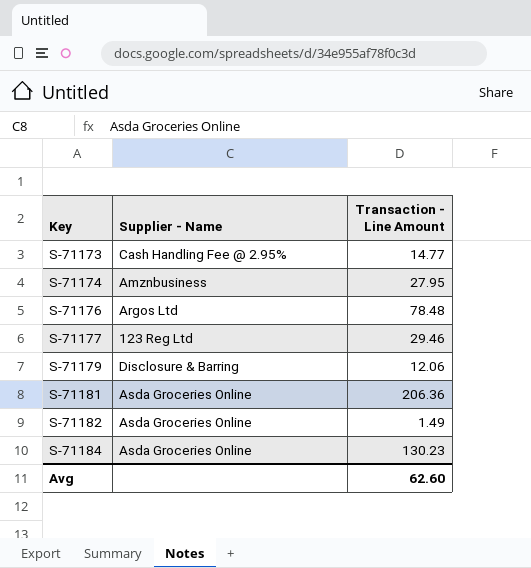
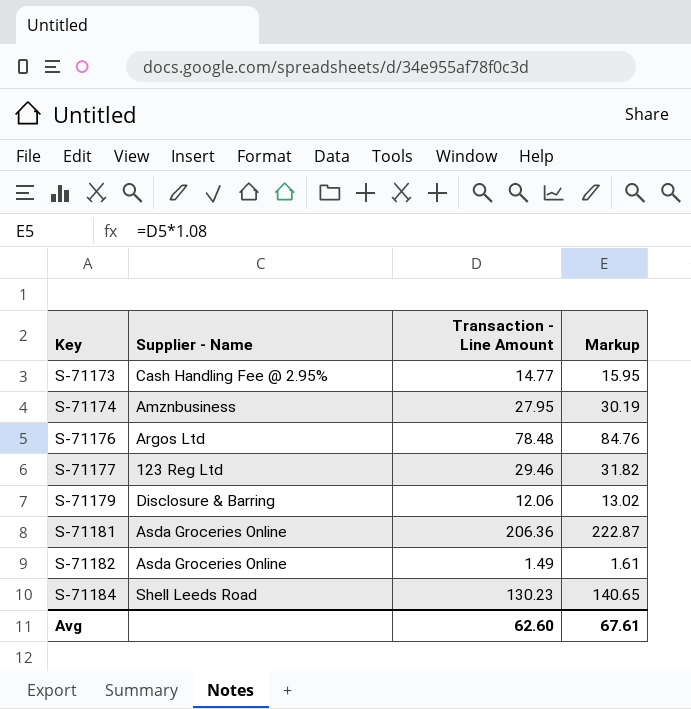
column Markup | formula: none -> [Transaction - Line Amount] * 1.08
S-71184 | Supplier - Name: Asda Groceries Online -> Shell Leeds Road

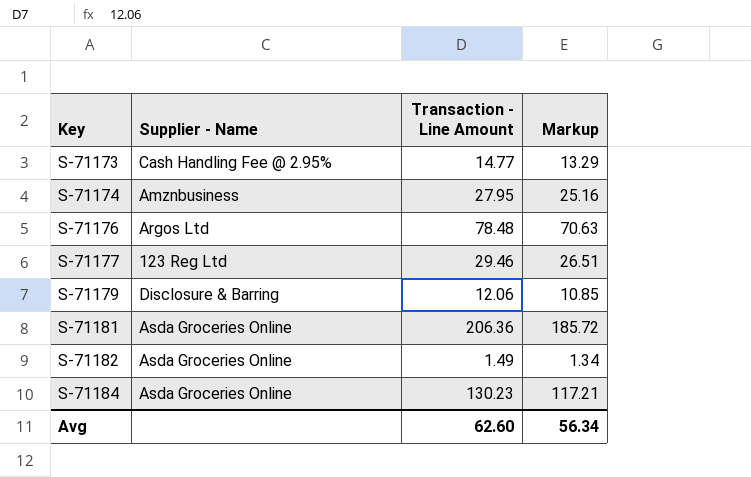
column Markup | formula: [Transaction - Line Amount] * 1.08 -> [Transaction - Line Amount] * 0.9
S-71184 | Supplier - Name: Shell Leeds Road -> Asda Groceries Online
Avg | Markup: 67.61 -> 56.34

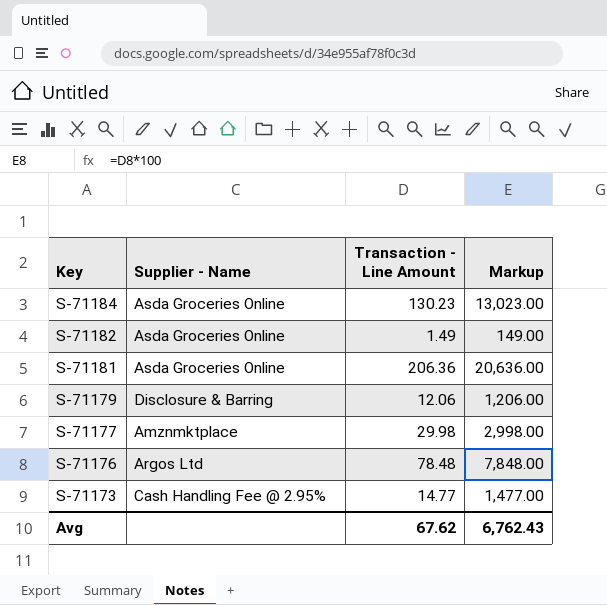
row order: Key ascending -> Key descending
column Markup | formula: [Transaction - Line Amount] * 0.9 -> [Transaction - Line Amount] * 100
row S-71174: Amznbusiness | 27.95 | 25.16 -> none
S-71177 | Supplier - Name: 123 Reg Ltd -> Amznmktplace
S-71177 | Transaction - Line Amount: 29.46 -> 29.98
Avg | Transaction - Line Amount: 62.60 -> 67.62
Avg | Markup: 56.34 -> 6,762.43

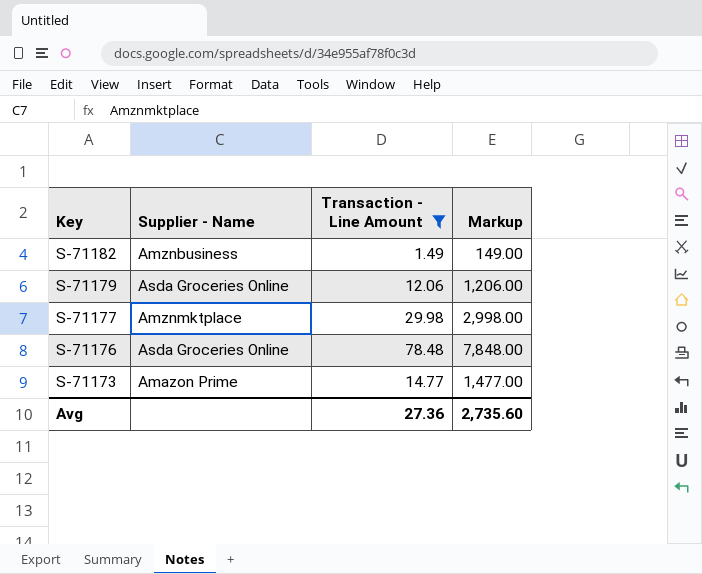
filter: none -> Transaction - Line Amount <= 78.48
S-71182 | Supplier - Name: Asda Groceries Online -> Amznbusiness
S-71179 | Supplier - Name: Disclosure & Barring -> Asda Groceries Online
S-71176 | Supplier - Name: Argos Ltd -> Asda Groceries Online
S-71173 | Supplier - Name: Cash Handling Fee @ 2.95% -> Amazon Prime
Avg | Transaction - Line Amount: 67.62 -> 27.36
Avg | Markup: 6,762.43 -> 2,735.60

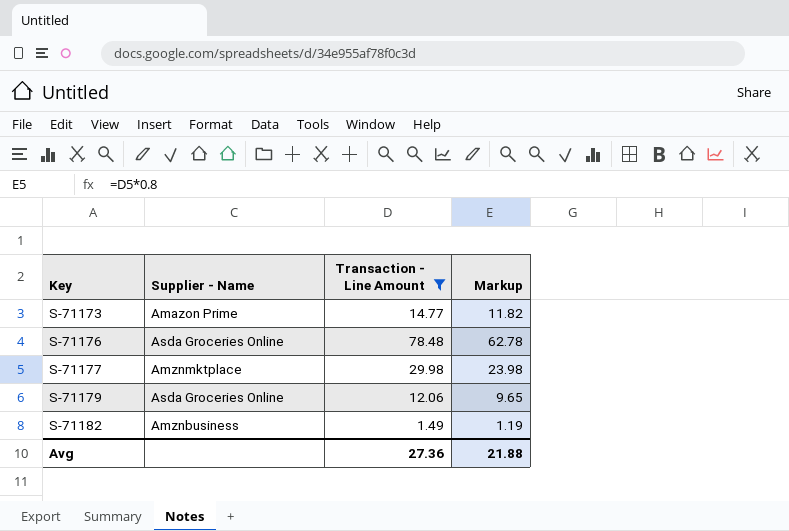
row order: Key descending -> Key ascending
column Markup | formula: [Transaction - Line Amount] * 100 -> [Transaction - Line Amount] * 0.8
Avg | Markup: 2,735.60 -> 21.88

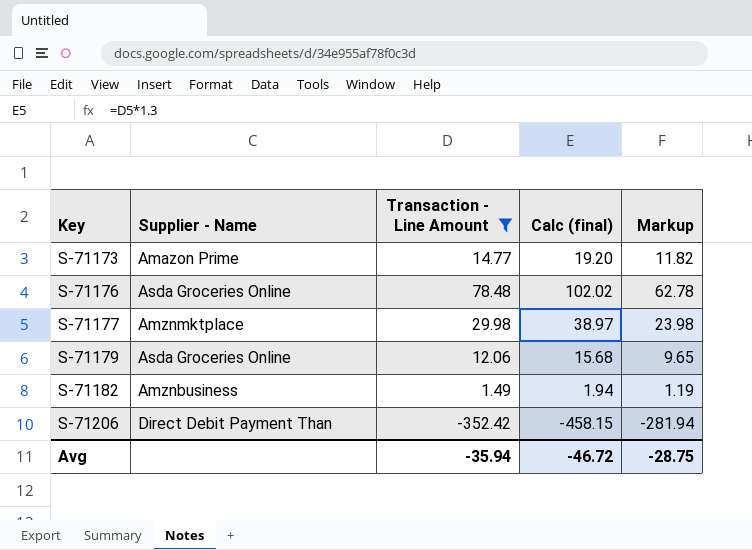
column Calc (final) | formula: none -> [Transaction - Line Amount] * 1.3
row S-71206: none -> Direct Debit Payment Than | -352.42 | -458.15 | -281.94
Avg | Transaction - Line Amount: 27.36 -> -35.94
Avg | Markup: 21.88 -> -28.75

